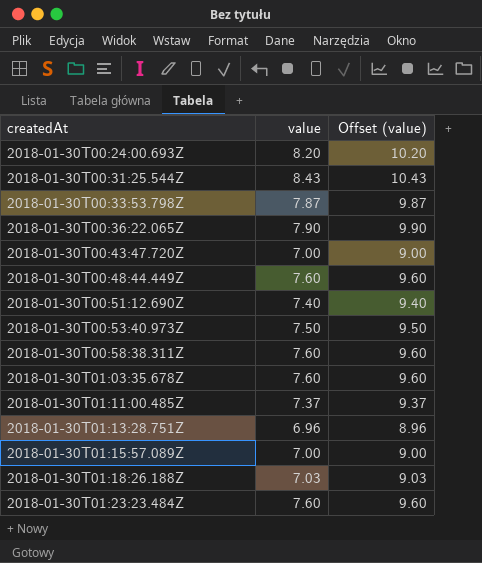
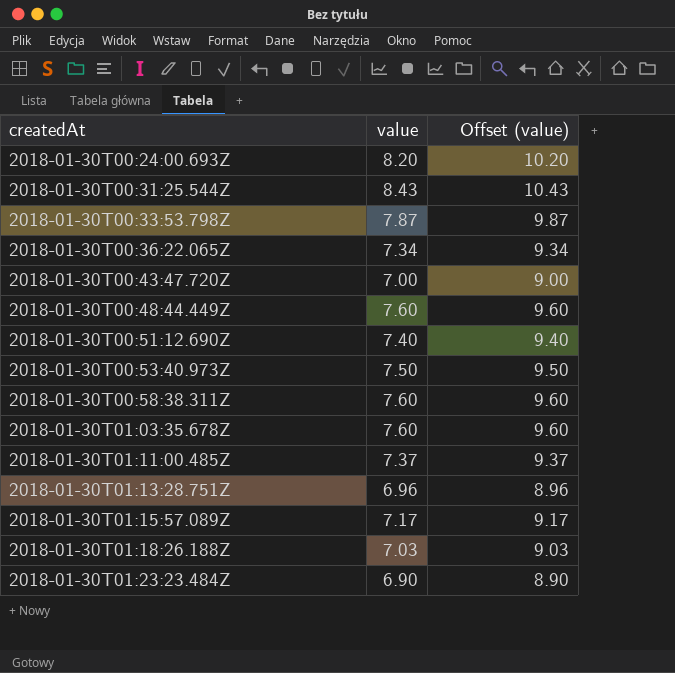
2018-01-30T00:36:22.065Z | value: 7.90 -> 7.34
2018-01-30T00:36:22.065Z | Offset (value): 9.90 -> 9.34
2018-01-30T01:15:57.089Z | value: 7.00 -> 7.17
2018-01-30T01:15:57.089Z | Offset (value): 9.00 -> 9.17
2018-01-30T01:23:23.484Z | value: 7.60 -> 6.90
2018-01-30T01:23:23.484Z | Offset (value): 9.60 -> 8.90

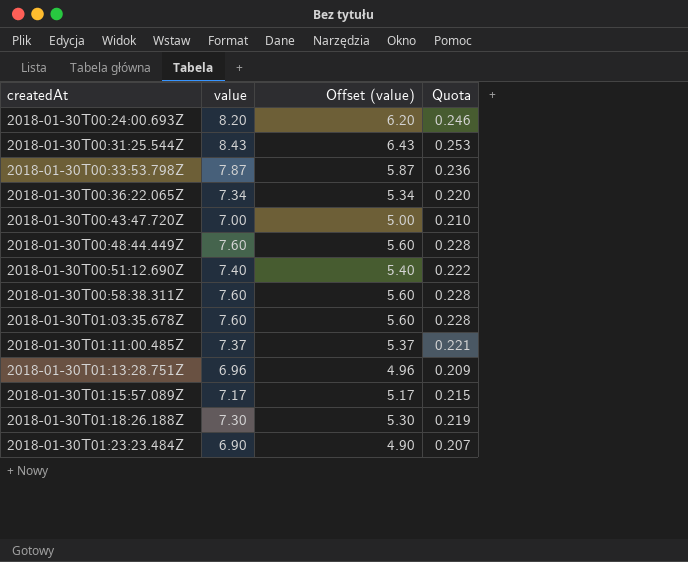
column Offset (value) | formula: [value] + 2 -> [value] - 2
column Quota | formula: none -> [value] * 0.03
row 2018-01-30T00:53:40.973Z: 7.50 | 9.50 -> none
2018-01-30T01:18:26.188Z | value: 7.03 -> 7.30

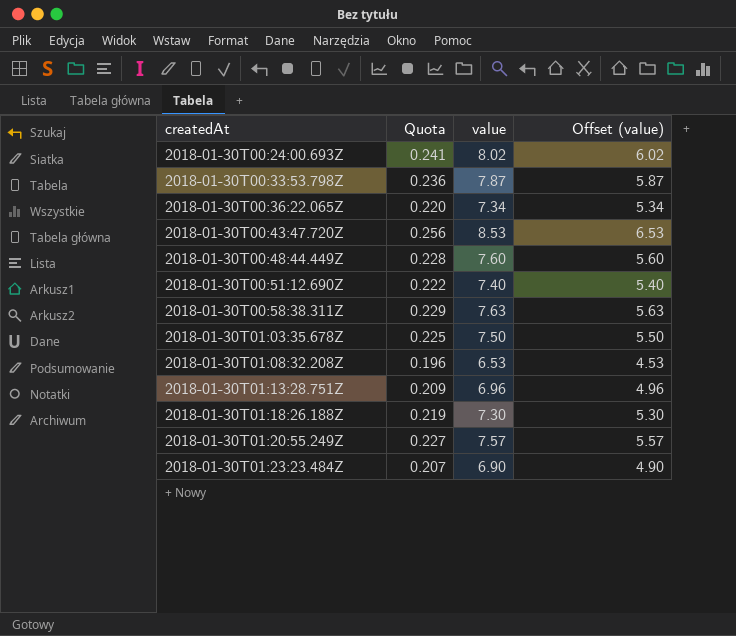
column Quota | position: 4 -> 2
row 2018-01-30T00:31:25.544Z: 8.43 | 6.43 | 0.253 -> none
row 2018-01-30T01:11:00.485Z: 7.37 | 5.37 | 0.221 -> none
row 2018-01-30T01:15:57.089Z: 7.17 | 5.17 | 0.215 -> none
2018-01-30T00:24:00.693Z | Quota: 0.246 -> 0.241
2018-01-30T00:24:00.693Z | value: 8.20 -> 8.02
2018-01-30T00:24:00.693Z | Offset (value): 6.20 -> 6.02
2018-01-30T00:43:47.720Z | Quota: 0.210 -> 0.256
2018-01-30T00:43:47.720Z | value: 7.00 -> 8.53
2018-01-30T00:43:47.720Z | Offset (value): 5.00 -> 6.53
2018-01-30T00:58:38.311Z | Quota: 0.228 -> 0.229
2018-01-30T00:58:38.311Z | value: 7.60 -> 7.63
2018-01-30T00:58:38.311Z | Offset (value): 5.60 -> 5.63
2018-01-30T01:03:35.678Z | Quota: 0.228 -> 0.225
2018-01-30T01:03:35.678Z | value: 7.60 -> 7.50
2018-01-30T01:03:35.678Z | Offset (value): 5.60 -> 5.50
row 2018-01-30T01:08:32.208Z: none -> 0.196 | 6.53 | 4.53
row 2018-01-30T01:20:55.249Z: none -> 0.227 | 7.57 | 5.57

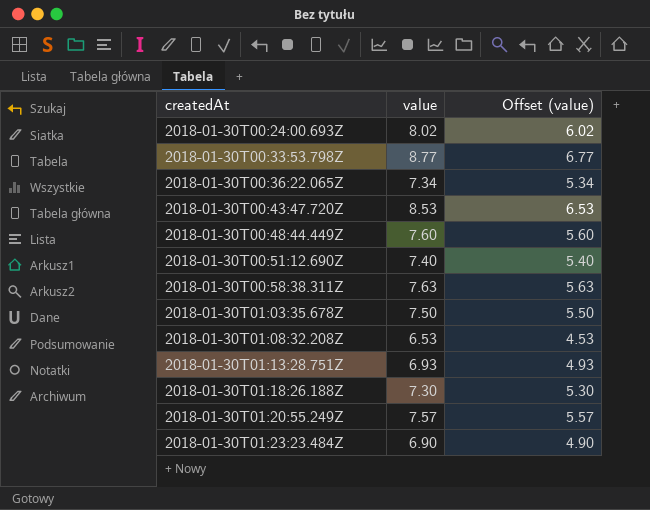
column Quota | formula: [value] * 0.03 -> none
2018-01-30T00:33:53.798Z | value: 7.87 -> 8.77
2018-01-30T00:33:53.798Z | Offset (value): 5.87 -> 6.77
2018-01-30T01:13:28.751Z | value: 6.96 -> 6.93
2018-01-30T01:13:28.751Z | Offset (value): 4.96 -> 4.93

